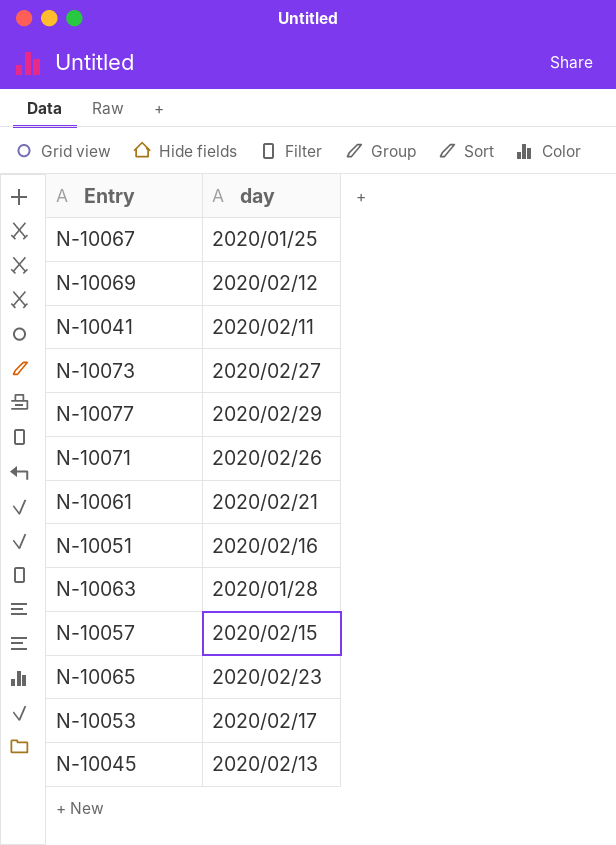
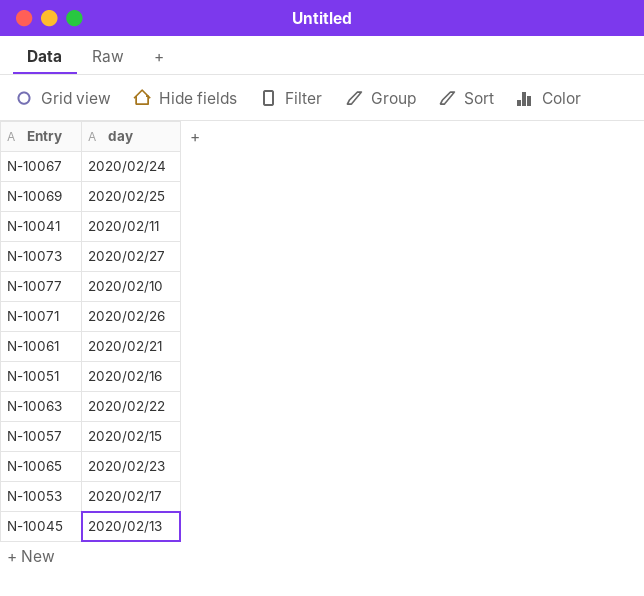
N-10067 | day: 2020/01/25 -> 2020/02/24
N-10069 | day: 2020/02/12 -> 2020/02/25
N-10077 | day: 2020/02/29 -> 2020/02/10
N-10063 | day: 2020/01/28 -> 2020/02/22

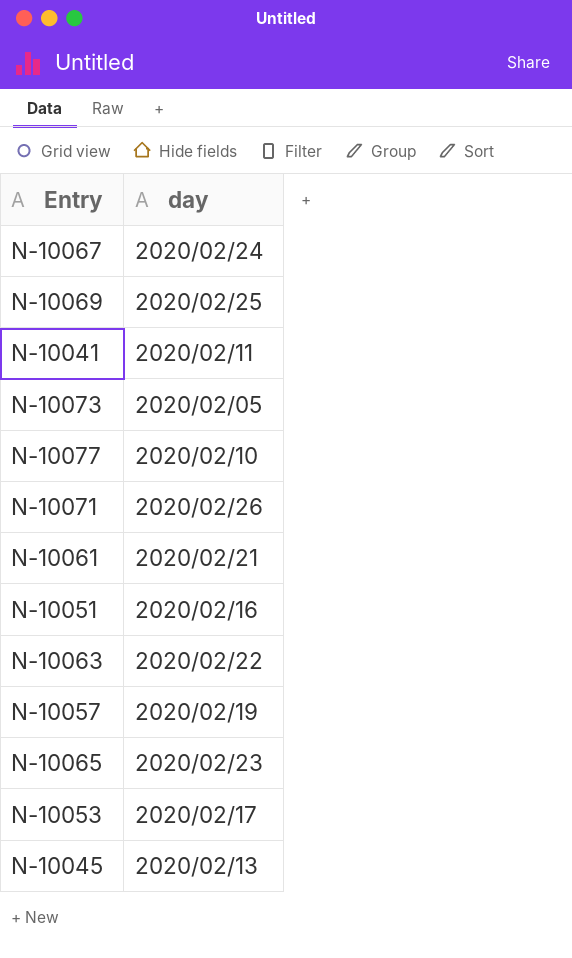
N-10073 | day: 2020/02/27 -> 2020/02/05
N-10057 | day: 2020/02/15 -> 2020/02/19

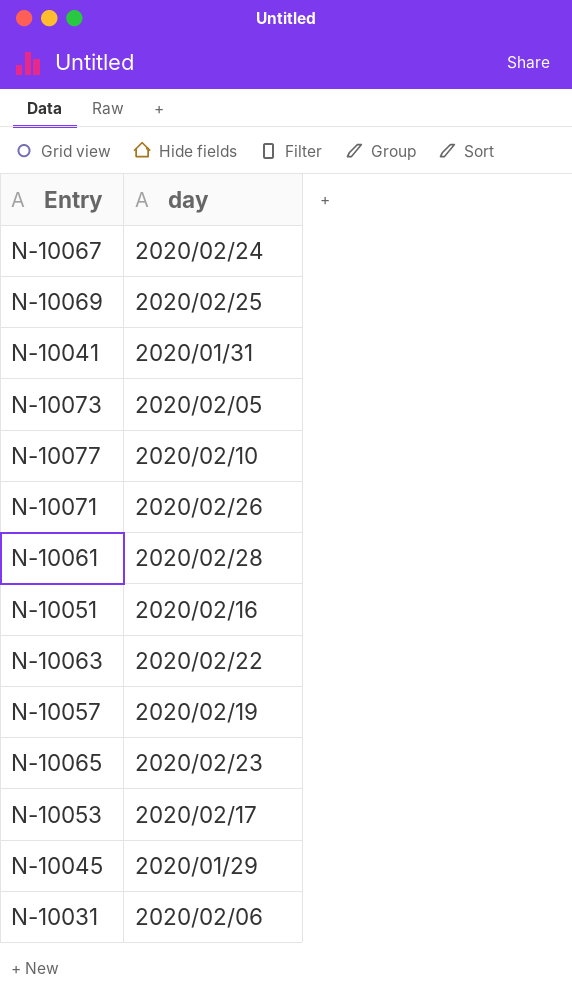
N-10041 | day: 2020/02/11 -> 2020/01/31
N-10061 | day: 2020/02/21 -> 2020/02/28
N-10045 | day: 2020/02/13 -> 2020/01/29
row N-10031: none -> 2020/02/06

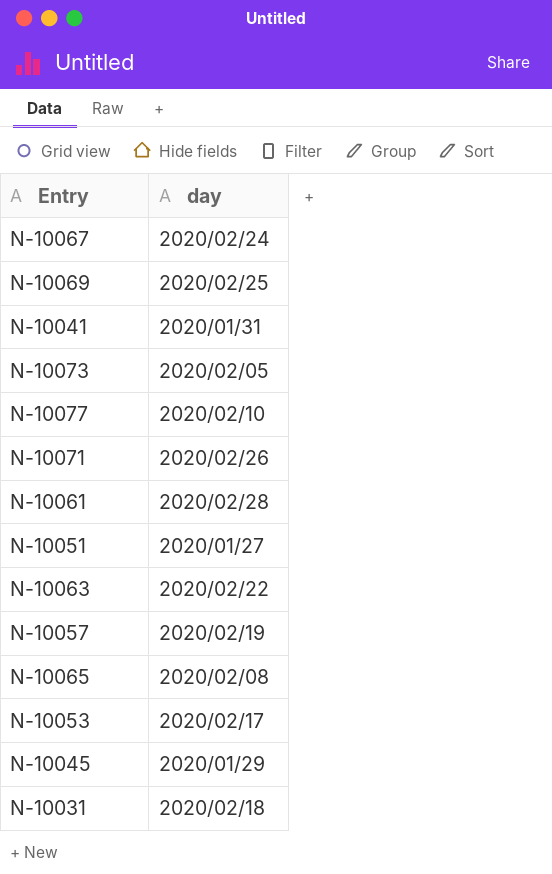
N-10051 | day: 2020/02/16 -> 2020/01/27
N-10065 | day: 2020/02/23 -> 2020/02/08
N-10031 | day: 2020/02/06 -> 2020/02/18

